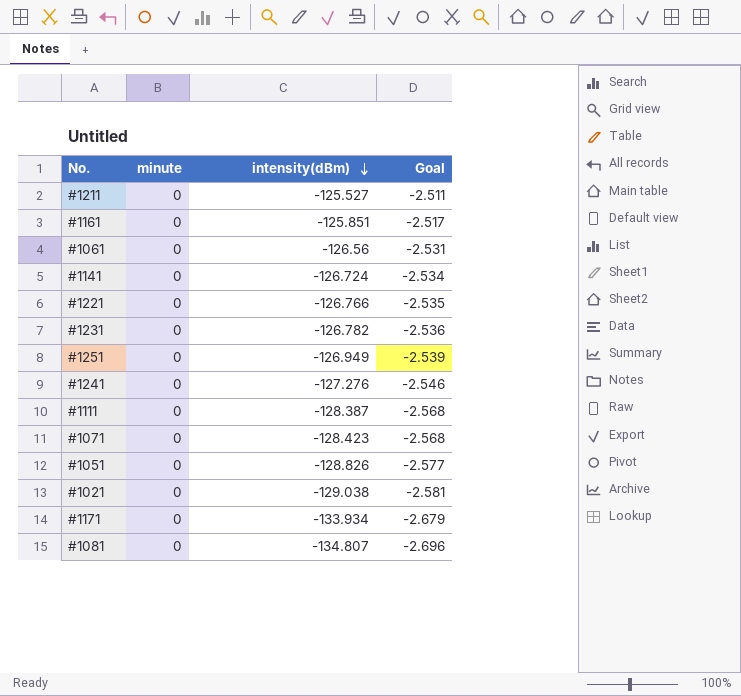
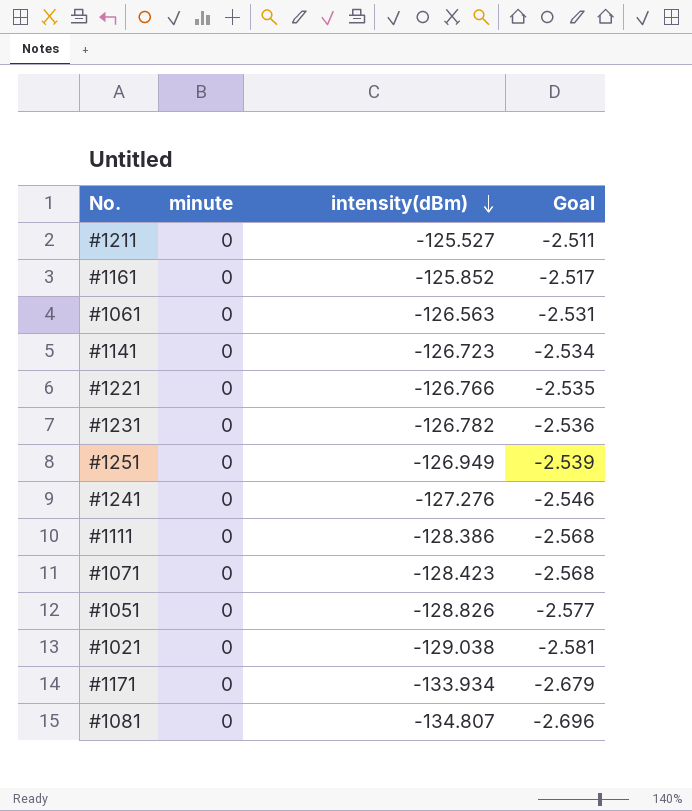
#1161 | intensity(dBm): -125.851 -> -125.852
#1061 | intensity(dBm): -126.56 -> -126.563
#1141 | intensity(dBm): -126.724 -> -126.723
#1111 | intensity(dBm): -128.387 -> -128.386

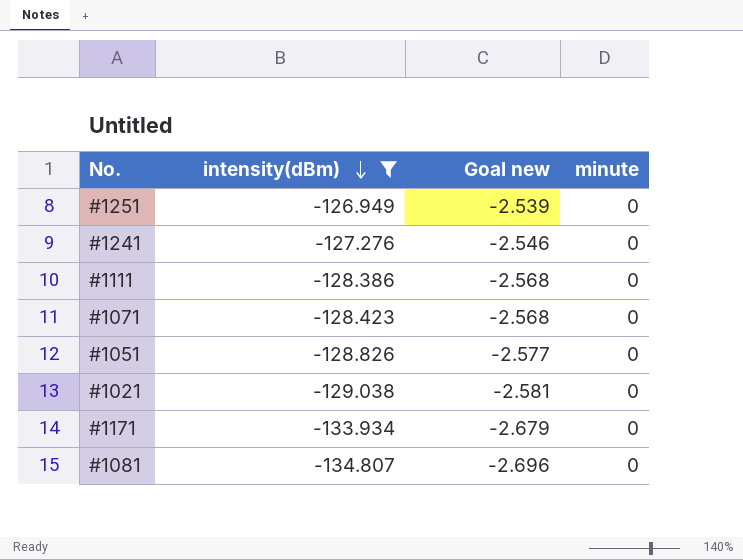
filter: none -> intensity(dBm) <= -126.949
column name: Goal -> Goal new
column minute | position: 2 -> 4

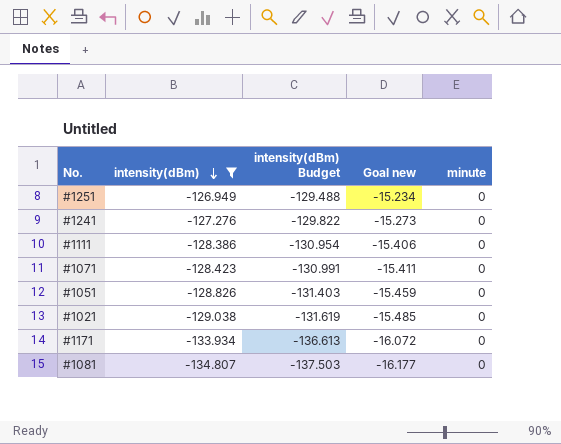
column intensity(dBm) Budget | formula: none -> [intensity(dBm)] * 1.02
column Goal new | formula: [intensity(dBm)] * 0.02 -> [intensity(dBm)] * 0.12

